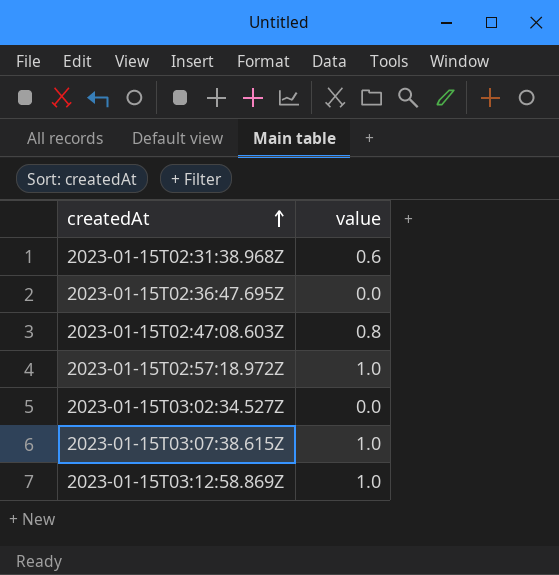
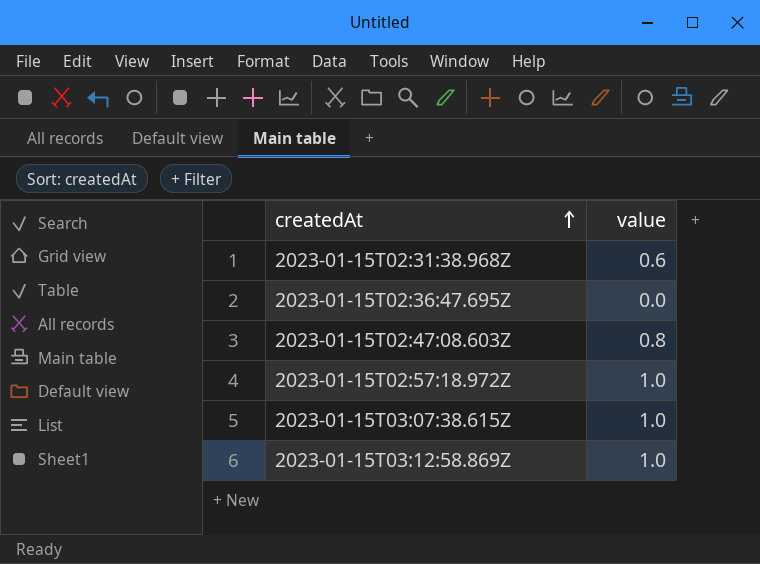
row 2023-01-15T03:02:34.527Z: 0.0 -> none

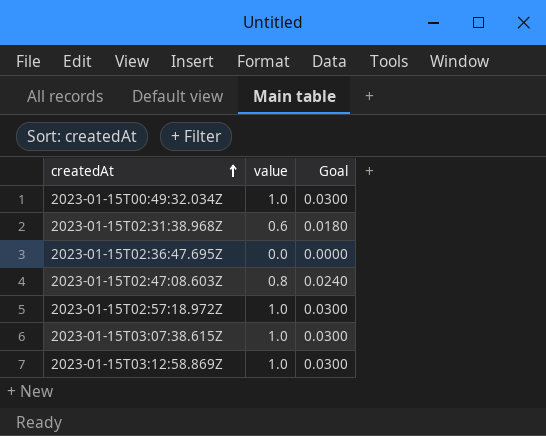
column Goal | formula: none -> [value] * 0.03
row 2023-01-15T00:49:32.034Z: none -> 1.0 | 0.0300

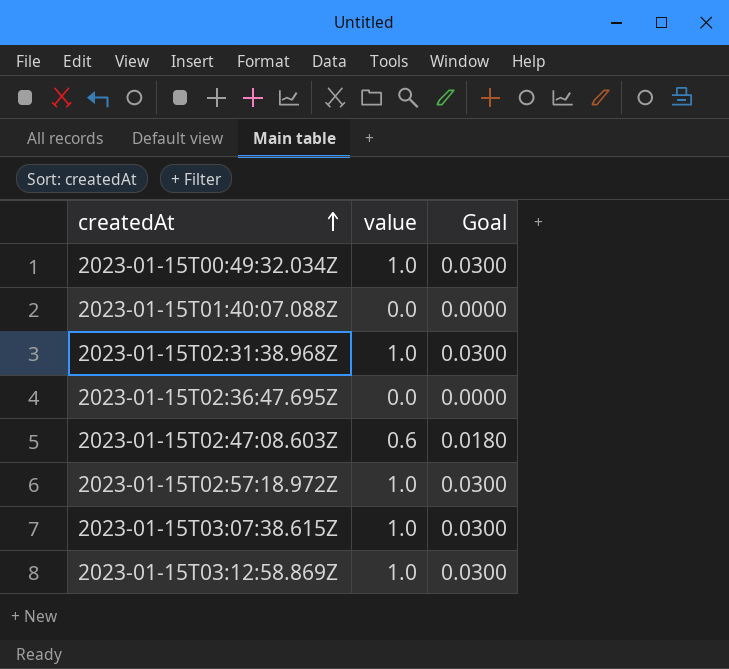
row 2023-01-15T01:40:07.088Z: none -> 0.0 | 0.0000
2023-01-15T02:31:38.968Z | value: 0.6 -> 1.0
2023-01-15T02:31:38.968Z | Goal: 0.0180 -> 0.0300
2023-01-15T02:47:08.603Z | value: 0.8 -> 0.6
2023-01-15T02:47:08.603Z | Goal: 0.0240 -> 0.0180

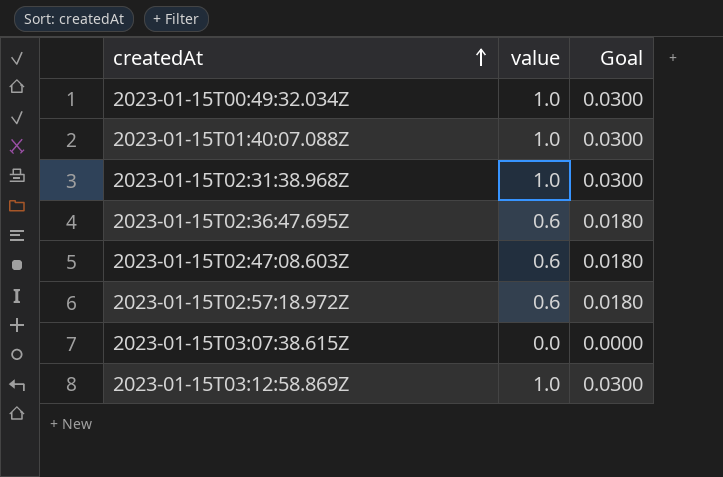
2023-01-15T01:40:07.088Z | value: 0.0 -> 1.0
2023-01-15T01:40:07.088Z | Goal: 0.0000 -> 0.0300
2023-01-15T02:36:47.695Z | value: 0.0 -> 0.6
2023-01-15T02:36:47.695Z | Goal: 0.0000 -> 0.0180
2023-01-15T02:57:18.972Z | value: 1.0 -> 0.6
2023-01-15T02:57:18.972Z | Goal: 0.0300 -> 0.0180
2023-01-15T03:07:38.615Z | value: 1.0 -> 0.0
2023-01-15T03:07:38.615Z | Goal: 0.0300 -> 0.0000

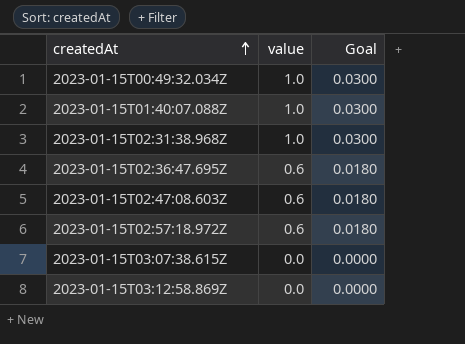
2023-01-15T03:12:58.869Z | value: 1.0 -> 0.0
2023-01-15T03:12:58.869Z | Goal: 0.0300 -> 0.0000

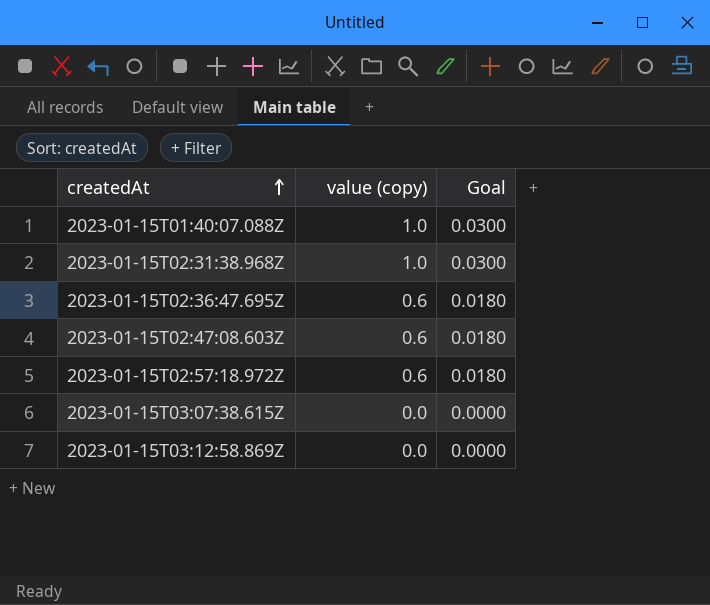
column name: value -> value (copy)
row 2023-01-15T00:49:32.034Z: 1.0 | 0.0300 -> none

